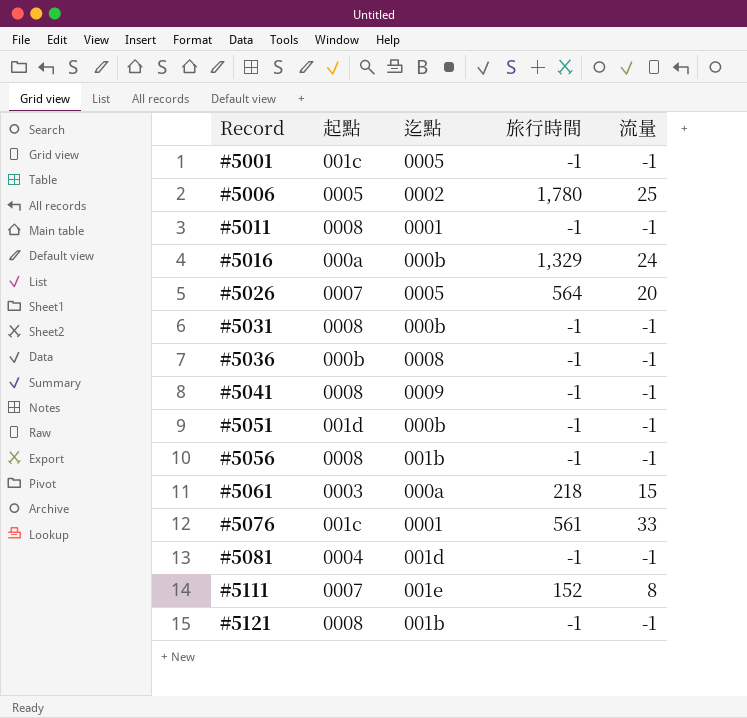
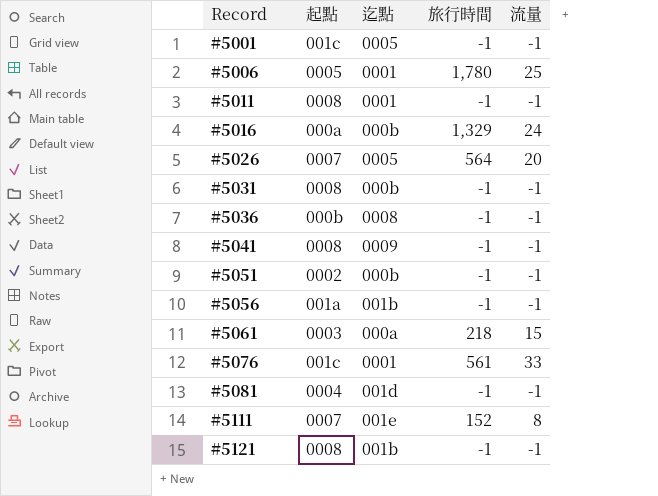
#5006 | 迄點: 0002 -> 0001
#5051 | 起點: 001d -> 0002
#5056 | 起點: 0008 -> 001a

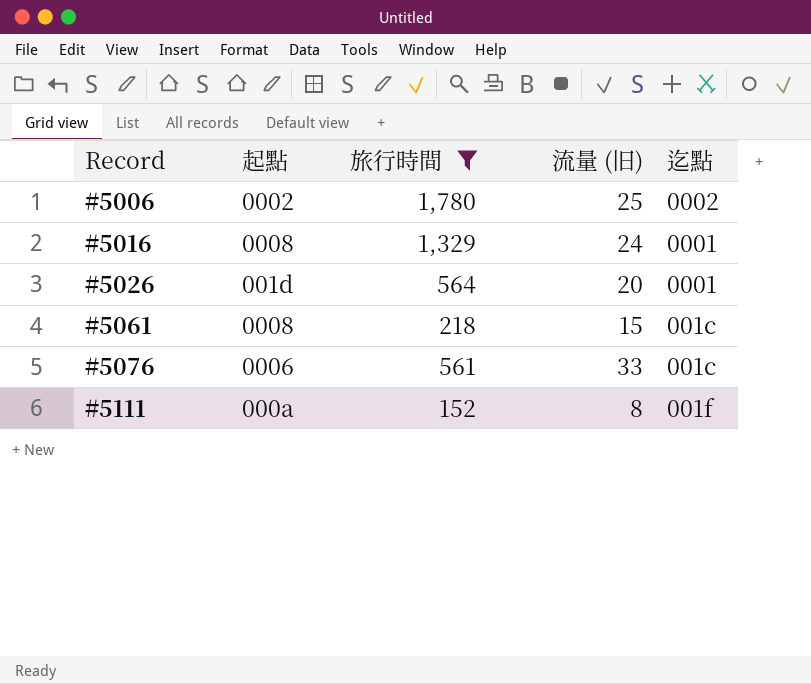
filter: none -> 旅行時間 != -1
column name: 流量 -> 流量 (旧)
column 迄點 | position: 3 -> 5
#5006 | 起點: 0005 -> 0002
#5006 | 迄點: 0001 -> 0002
#5016 | 起點: 000a -> 0008
#5016 | 迄點: 000b -> 0001
#5026 | 起點: 0007 -> 001d
#5026 | 迄點: 0005 -> 0001
#5061 | 起點: 0003 -> 0008
#5061 | 迄點: 000a -> 001c
#5076 | 起點: 001c -> 0006
#5076 | 迄點: 0001 -> 001c
#5111 | 起點: 0007 -> 000a
#5111 | 迄點: 001e -> 001f

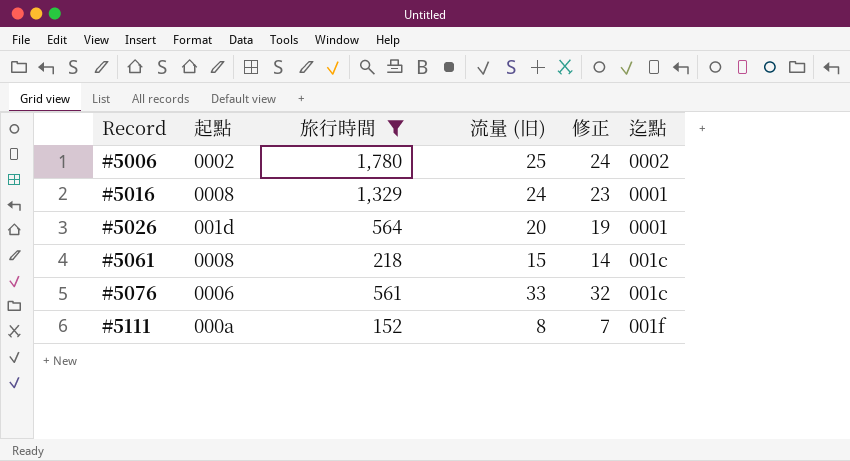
column 修正 | formula: none -> [流量 (旧)] - 1

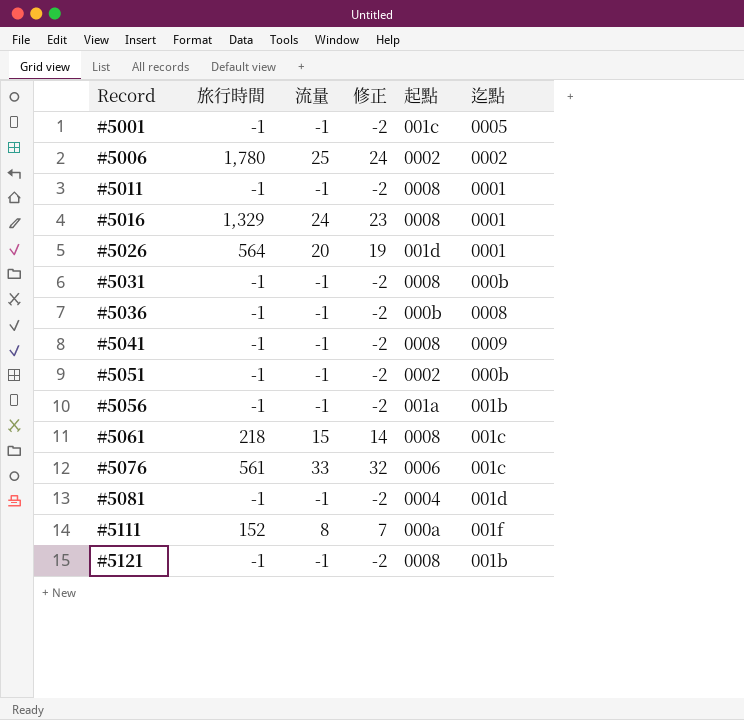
filter: 旅行時間 != -1 -> none
column name: 流量 (旧) -> 流量
column 起點 | position: 2 -> 5

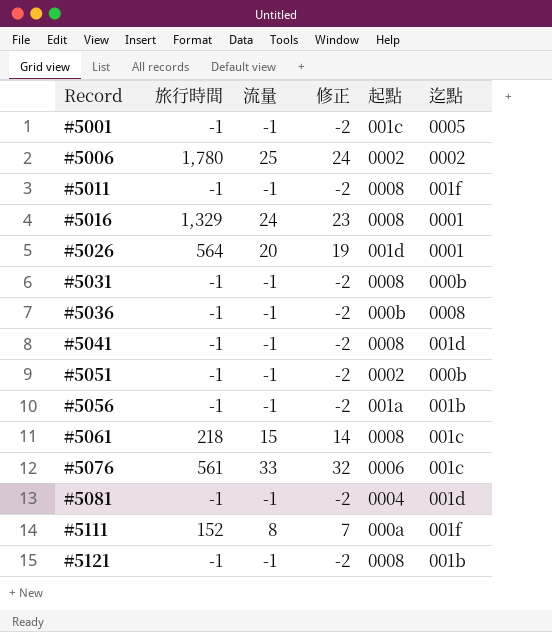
#5011 | 迄點: 0001 -> 001f
#5041 | 迄點: 0009 -> 001d

